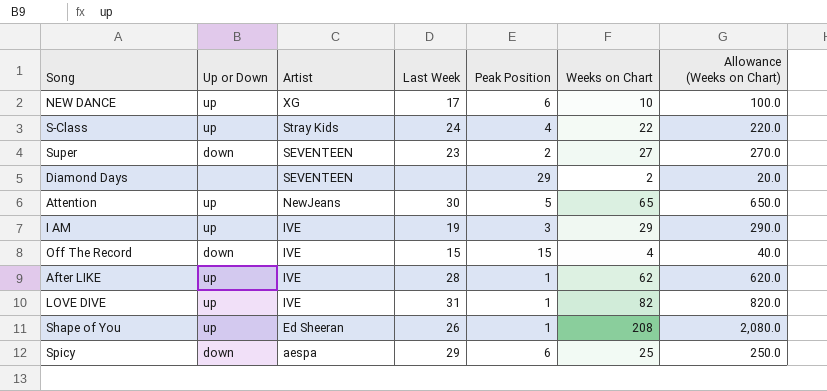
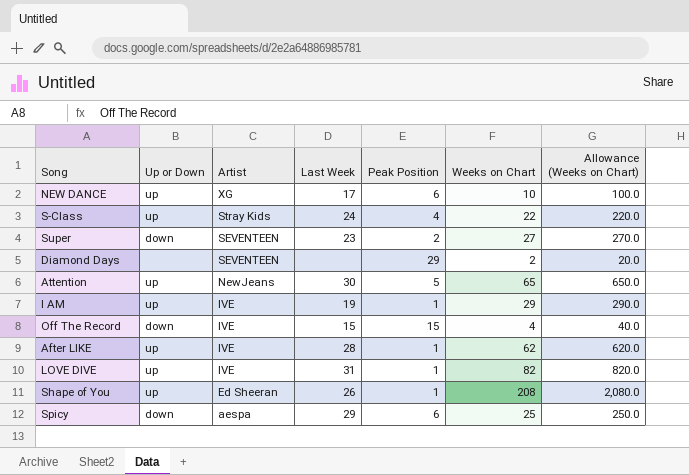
I AM | Peak Position: 3 -> 1

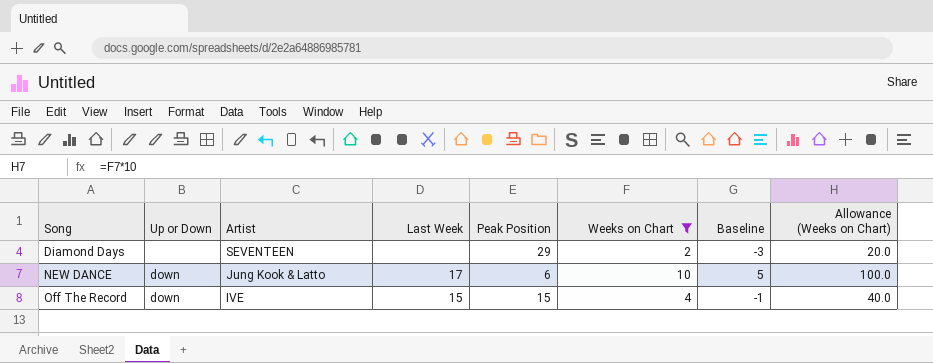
filter: none -> Weeks on Chart <= 10
row order: Artist descending -> Song ascending
column Baseline | formula: none -> [Weeks on Chart] - 5
NEW DANCE | Up or Down: up -> down
NEW DANCE | Artist: XG -> Jung Kook & Latto

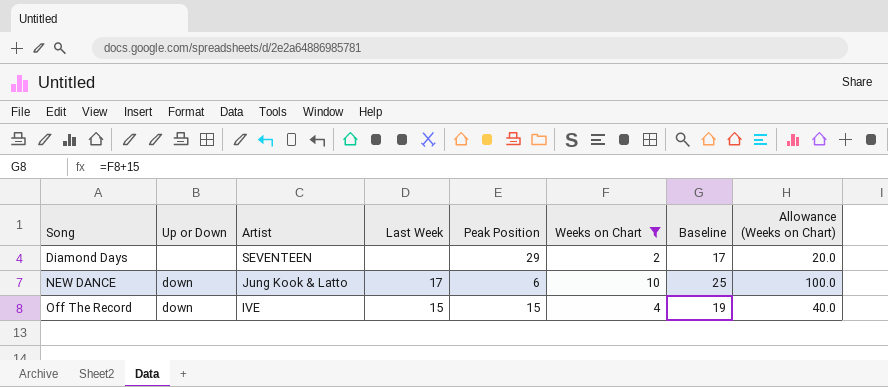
column Baseline | formula: [Weeks on Chart] - 5 -> [Weeks on Chart] + 15

